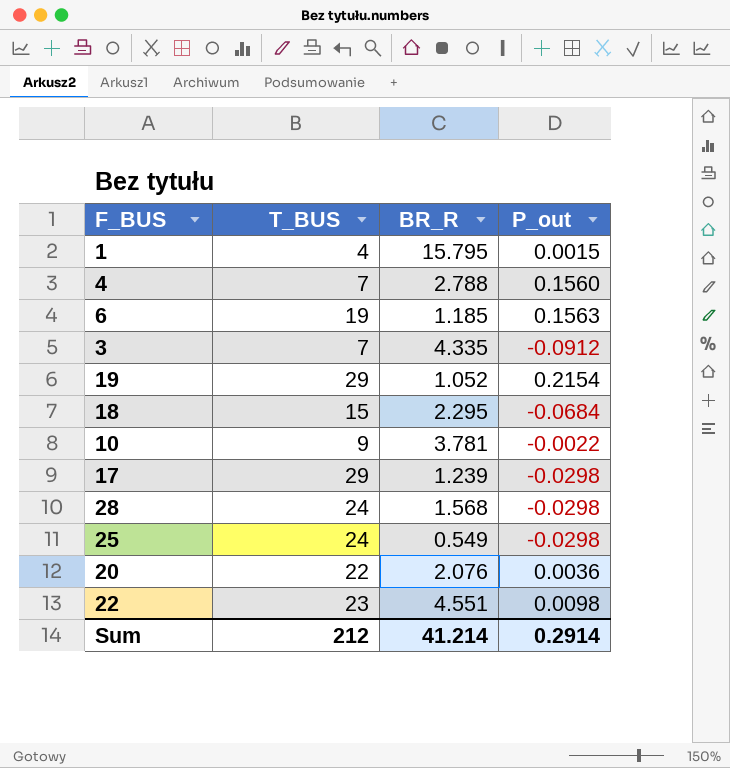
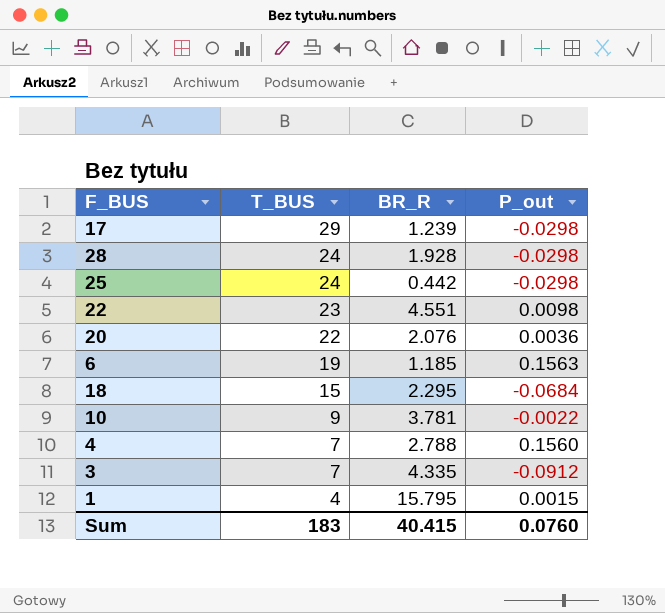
row order: none -> T_BUS descending
row 19: 29 | 1.052 | 0.2154 -> none
28 | BR_R: 1.568 -> 1.928
25 | BR_R: 0.549 -> 0.442
Sum | T_BUS: 212 -> 183
Sum | BR_R: 41.214 -> 40.415
Sum | P_out: 0.2914 -> 0.0760

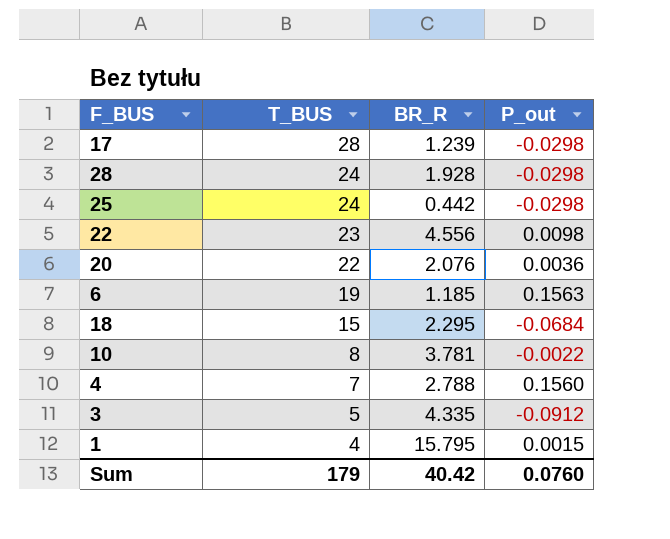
17 | T_BUS: 29 -> 28
22 | BR_R: 4.551 -> 4.556
10 | T_BUS: 9 -> 8
3 | T_BUS: 7 -> 5
Sum | T_BUS: 183 -> 179
Sum | BR_R: 40.415 -> 40.42

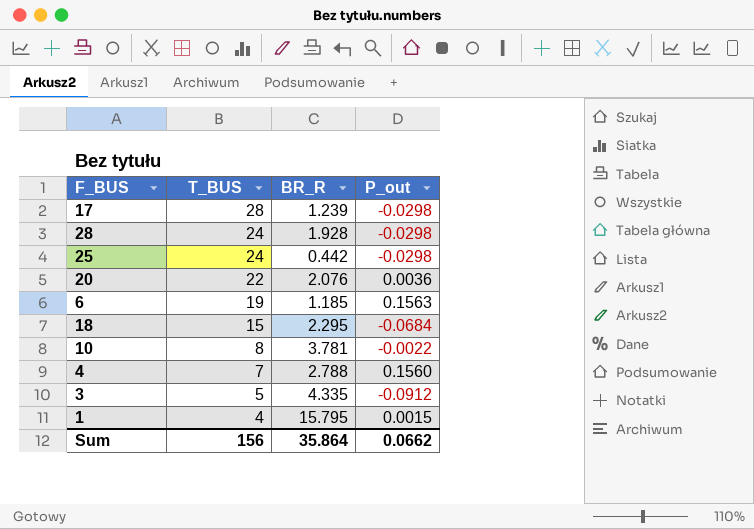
row 22: 23 | 4.556 | 0.0098 -> none
Sum | T_BUS: 179 -> 156
Sum | BR_R: 40.42 -> 35.864
Sum | P_out: 0.0760 -> 0.0662

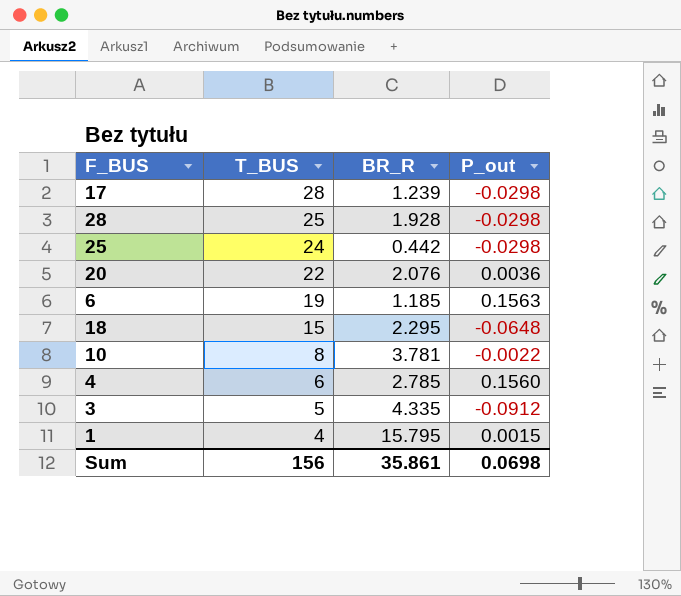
28 | T_BUS: 24 -> 25
18 | P_out: -0.0684 -> -0.0648
4 | T_BUS: 7 -> 6
4 | BR_R: 2.788 -> 2.785
Sum | BR_R: 35.864 -> 35.861
Sum | P_out: 0.0662 -> 0.0698

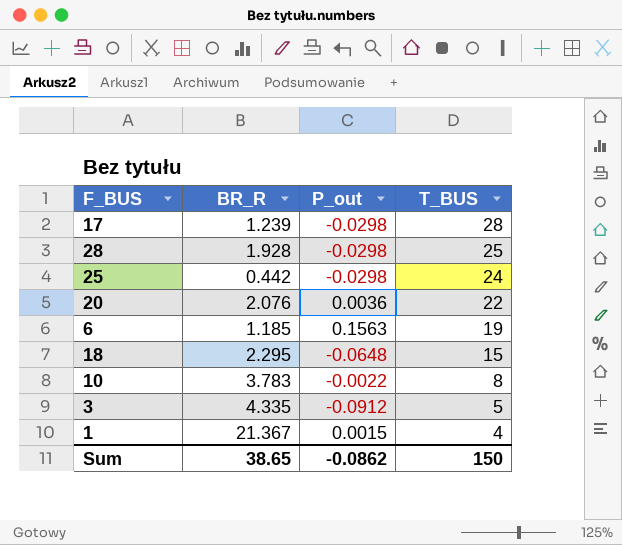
column T_BUS | position: 2 -> 4
row 4: 6 | 2.785 | 0.1560 -> none
10 | BR_R: 3.781 -> 3.783
1 | BR_R: 15.795 -> 21.367
Sum | BR_R: 35.861 -> 38.65
Sum | P_out: 0.0698 -> -0.0862
Sum | T_BUS: 156 -> 150

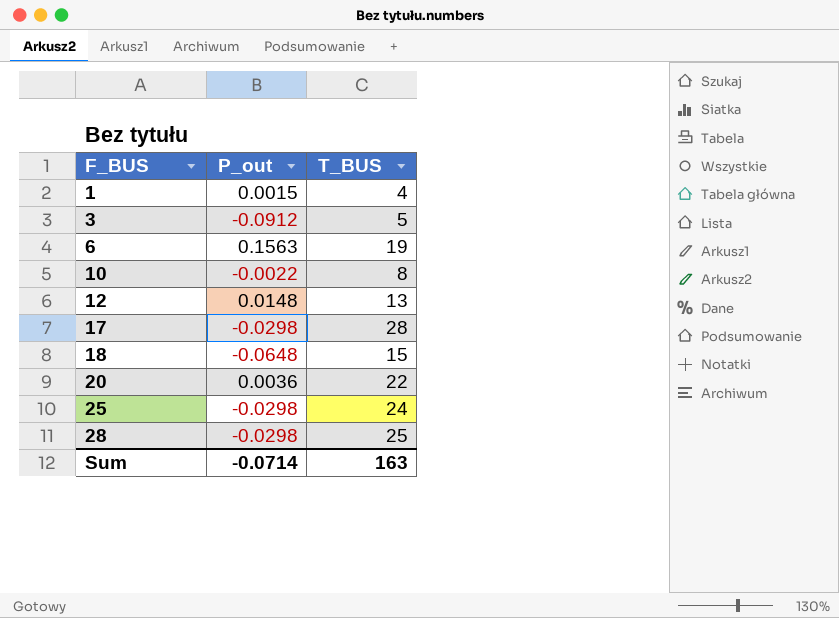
row order: T_BUS descending -> F_BUS ascending
column BR_R | position: 2 -> none
row 12: none -> 0.0148 | 13
Sum | P_out: -0.0862 -> -0.0714
Sum | T_BUS: 150 -> 163

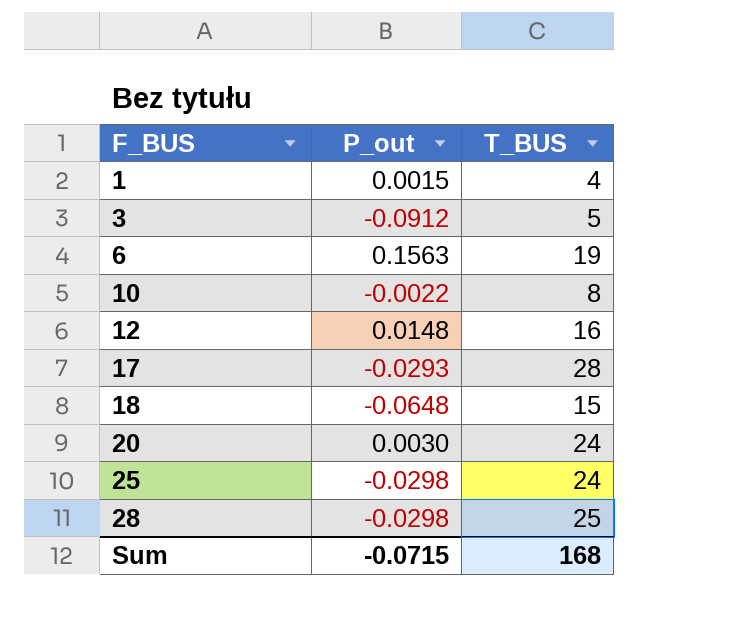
12 | T_BUS: 13 -> 16
17 | P_out: -0.0298 -> -0.0293
20 | P_out: 0.0036 -> 0.0030
20 | T_BUS: 22 -> 24
Sum | P_out: -0.0714 -> -0.0715
Sum | T_BUS: 163 -> 168

